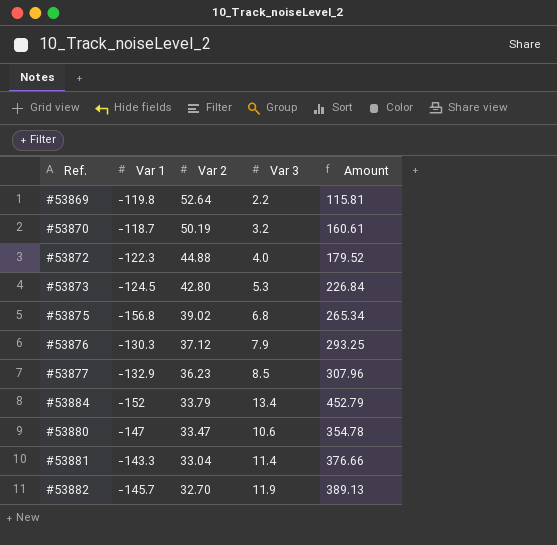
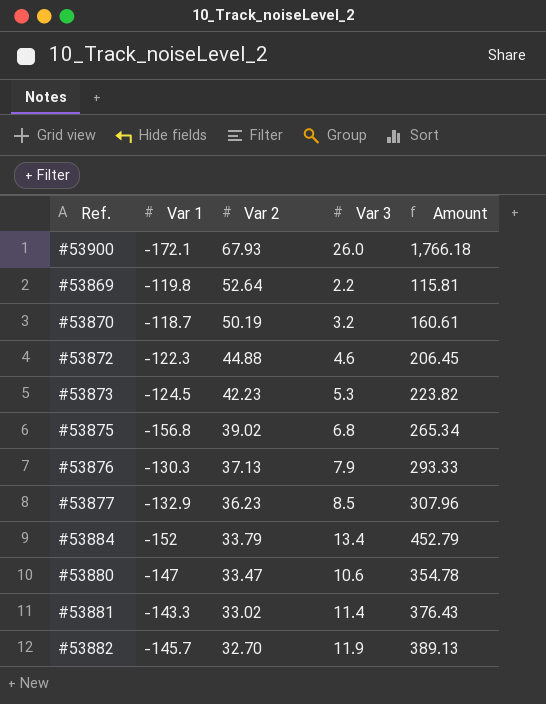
row #53900: none -> -172.1 | 67.93 | 26.0 | 1,766.18
#53872 | Var 3: 4.0 -> 4.6
#53872 | Amount: 179.52 -> 206.45
#53873 | Var 2: 42.80 -> 42.23
#53873 | Amount: 226.84 -> 223.82
#53876 | Var 2: 37.12 -> 37.13
#53876 | Amount: 293.25 -> 293.33
#53881 | Var 2: 33.04 -> 33.02
#53881 | Amount: 376.66 -> 376.43

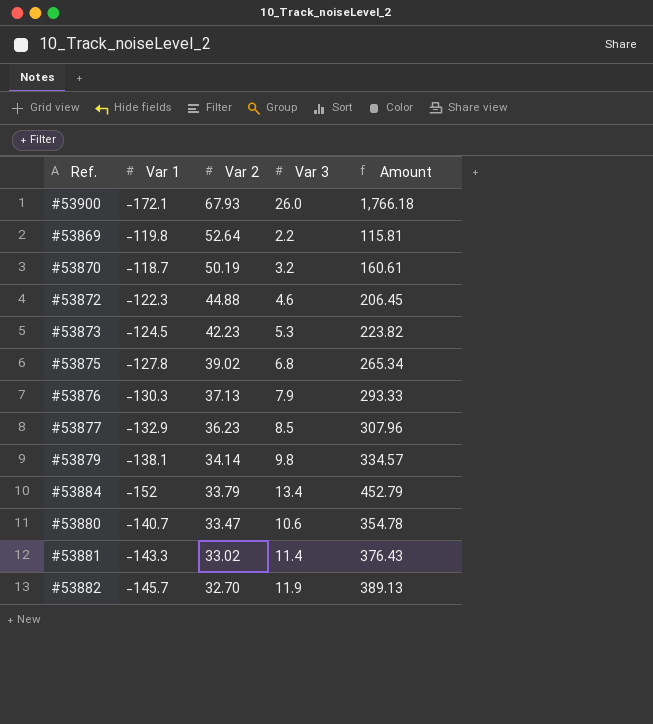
#53875 | Var 1: -156.8 -> -127.8
row #53879: none -> -138.1 | 34.14 | 9.8 | 334.57
#53880 | Var 1: -147 -> -140.7

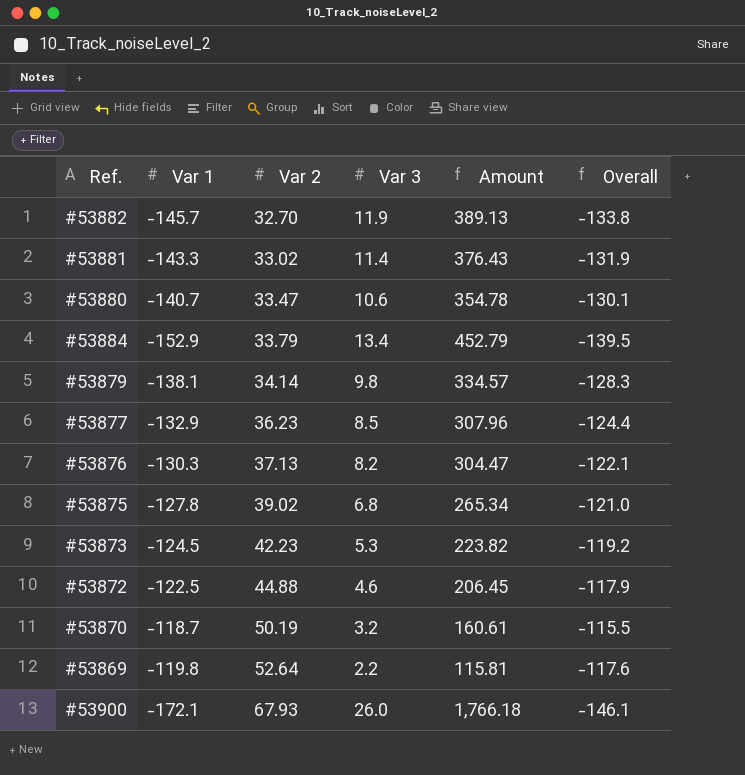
row order: Var 2 descending -> Var 2 ascending
column Overall | formula: none -> [Var 1] + [Var 3]
#53884 | Var 1: -152 -> -152.9
#53876 | Var 3: 7.9 -> 8.2
#53876 | Amount: 293.33 -> 304.47
#53872 | Var 1: -122.3 -> -122.5

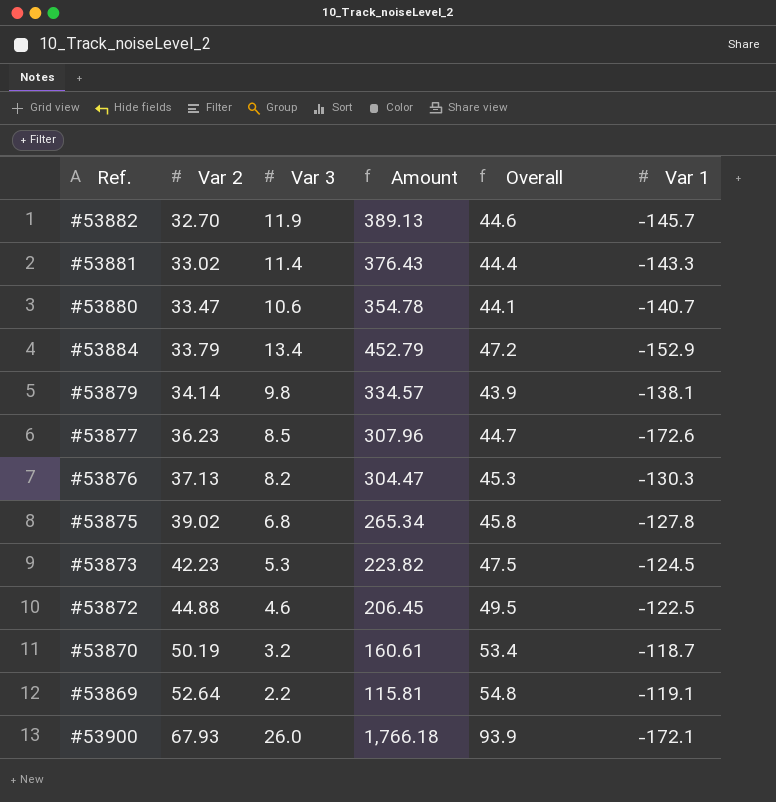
column Overall | formula: [Var 1] + [Var 3] -> [Var 2] + [Var 3]
column Var 1 | position: 2 -> 6
#53877 | Var 1: -132.9 -> -172.6
#53869 | Var 1: -119.8 -> -119.1

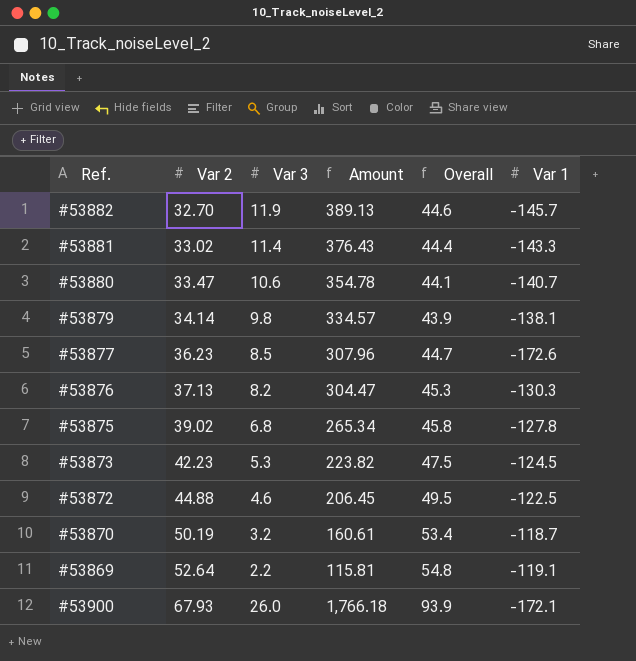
row #53884: 33.79 | 13.4 | 452.79 | 47.2 | -152.9 -> none

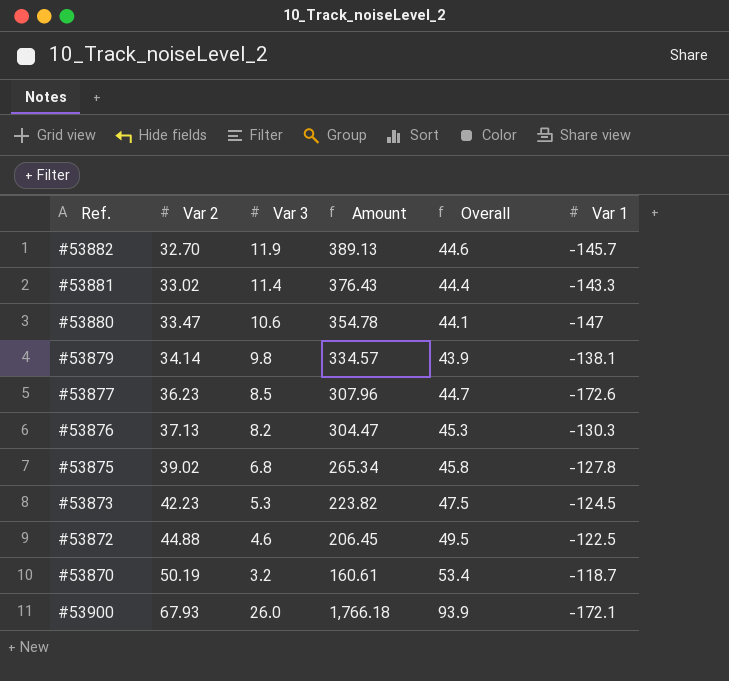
row #53869: 52.64 | 2.2 | 115.81 | 54.8 | -119.1 -> none
#53880 | Var 1: -140.7 -> -147

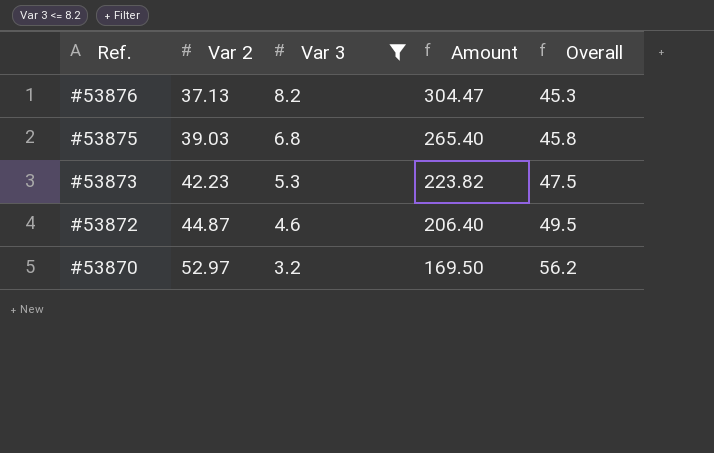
filter: none -> Var 3 <= 8.2
column Var 1 | position: 6 -> none
#53875 | Var 2: 39.02 -> 39.03
#53875 | Amount: 265.34 -> 265.40
#53872 | Var 2: 44.88 -> 44.87
#53872 | Amount: 206.45 -> 206.40
#53870 | Var 2: 50.19 -> 52.97
#53870 | Amount: 160.61 -> 169.50
#53870 | Overall: 53.4 -> 56.2

